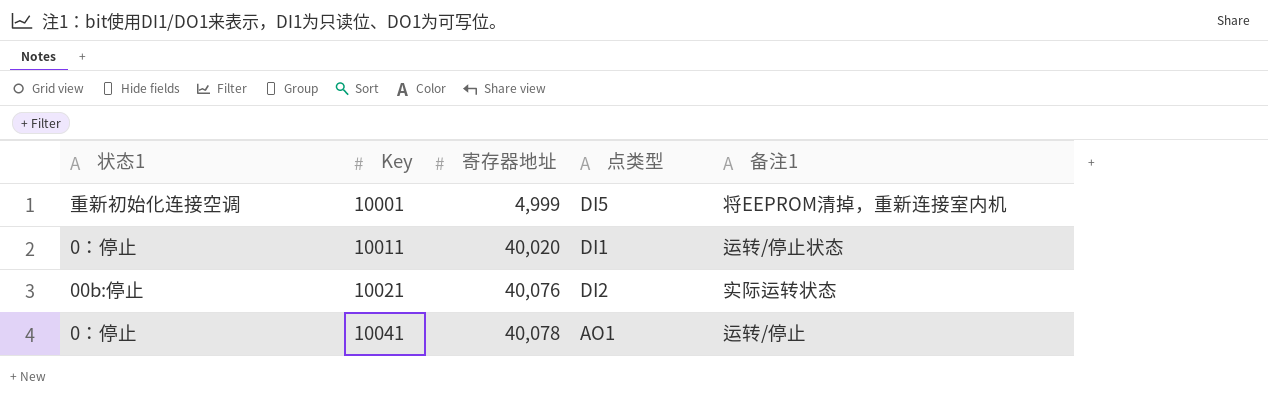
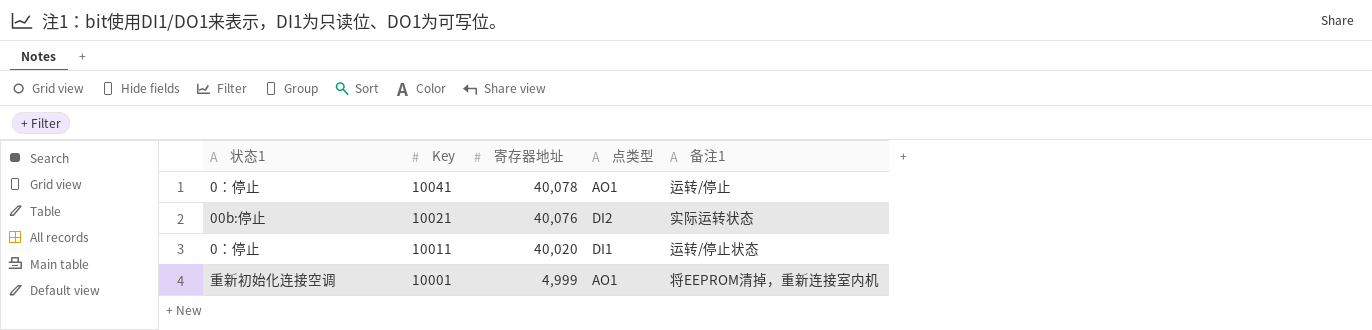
row order: Key ascending -> Key descending
10001 | 点类型: DI5 -> AO1

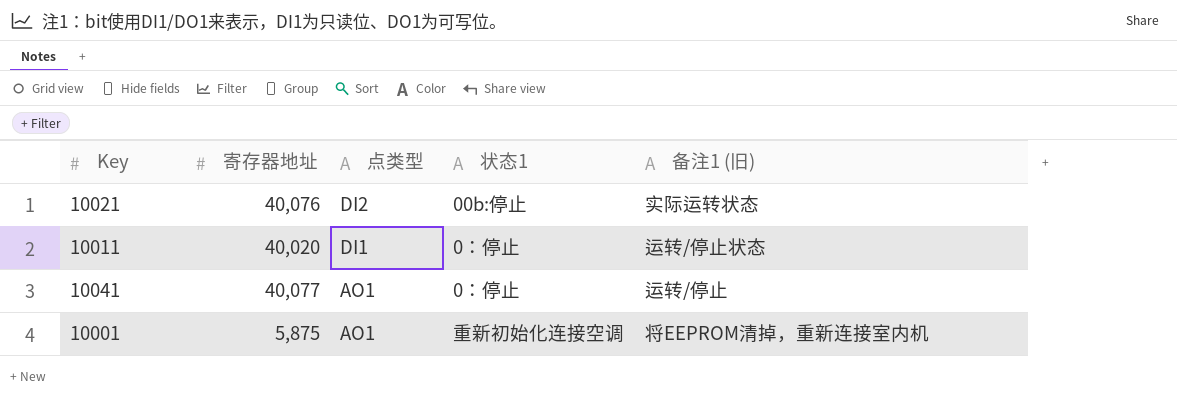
row order: Key descending -> 点类型 descending
column 状态1 | position: 1 -> 4
column name: 备注1 -> 备注1 (旧)
10041 | 寄存器地址: 40,078 -> 40,077
10001 | 寄存器地址: 4,999 -> 5,875

